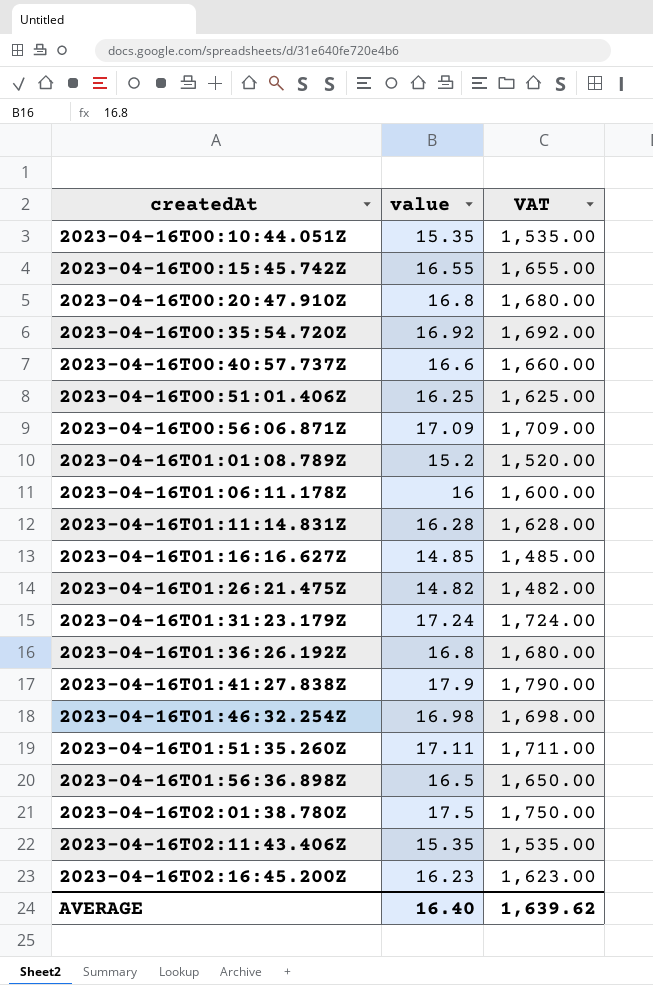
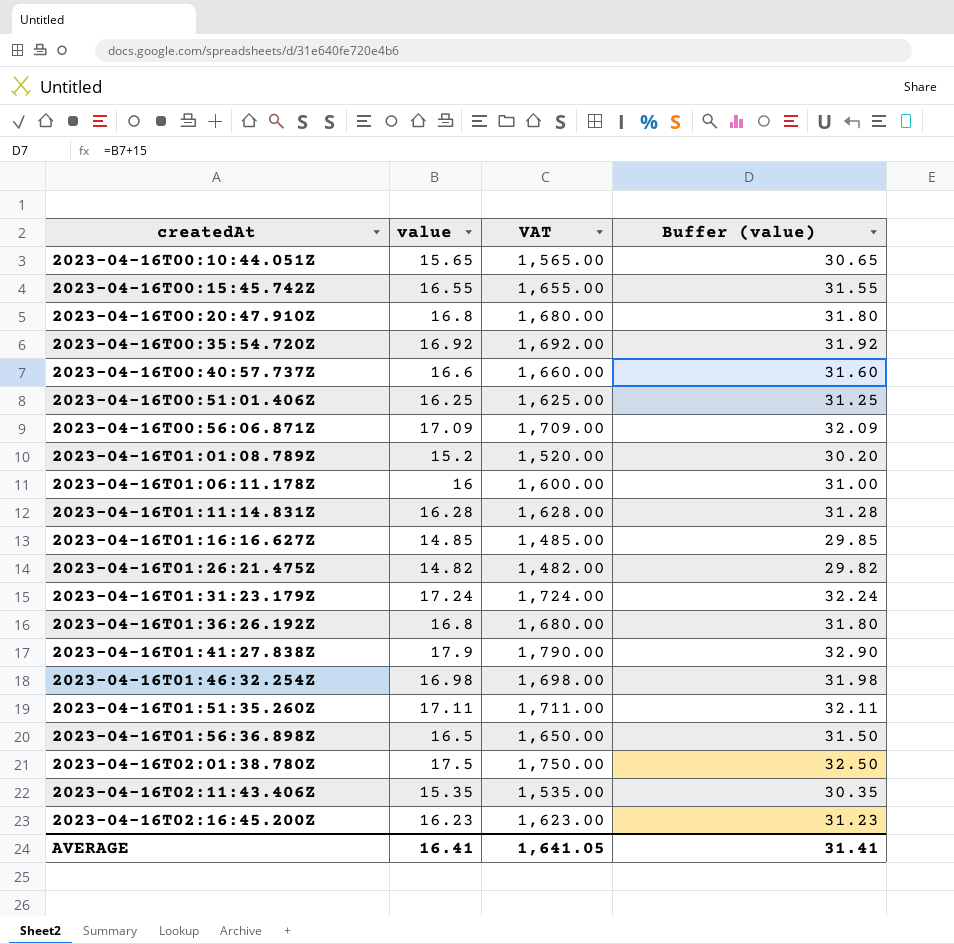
column Buffer (value) | formula: none -> [value] + 15
2023-04-16T00:10:44.051Z | value: 15.35 -> 15.65
2023-04-16T00:10:44.051Z | VAT: 1,535.00 -> 1,565.00
AVERAGE | value: 16.40 -> 16.41
AVERAGE | VAT: 1,639.62 -> 1,641.05

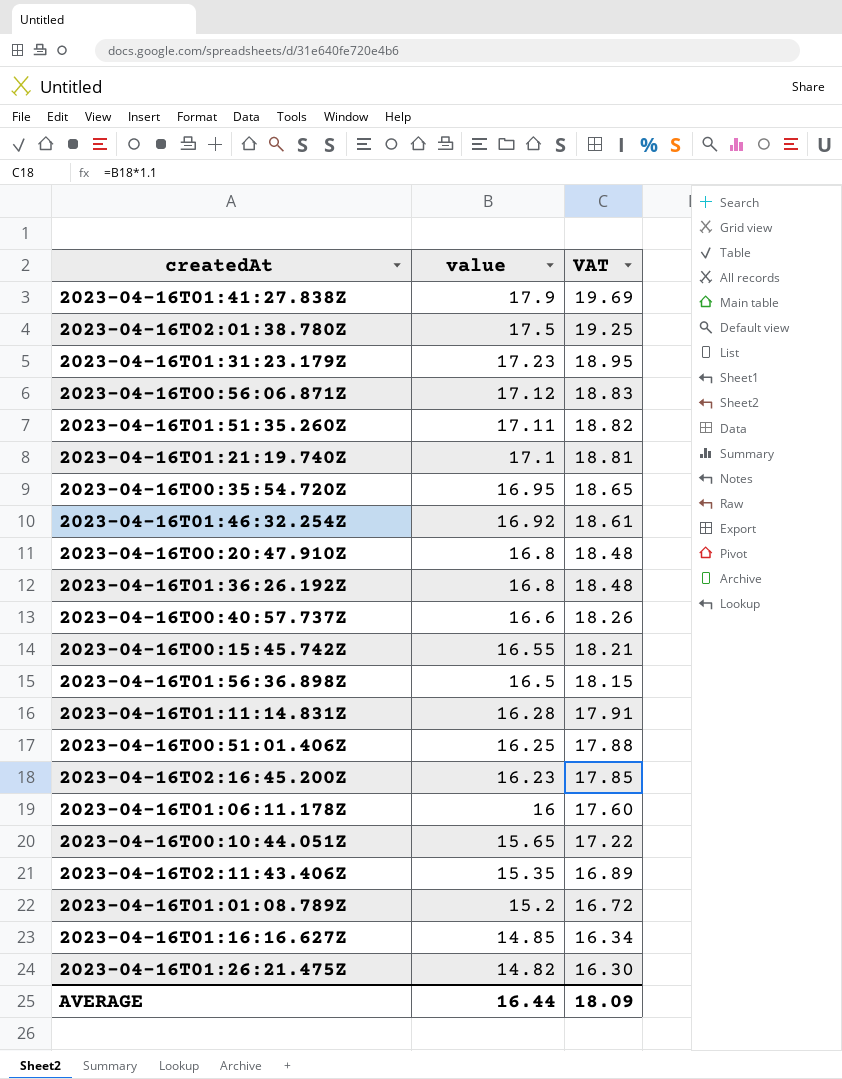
row order: createdAt ascending -> value descending
column Buffer (value) | formula: [value] + 15 -> none
column VAT | formula: [value] * 100 -> [value] * 1.1
2023-04-16T01:31:23.179Z | value: 17.24 -> 17.23
2023-04-16T00:56:06.871Z | value: 17.09 -> 17.12
row 2023-04-16T01:21:19.740Z: none -> 17.1 | 18.81
2023-04-16T00:35:54.720Z | value: 16.92 -> 16.95
2023-04-16T01:46:32.254Z | value: 16.98 -> 16.92
AVERAGE | value: 16.41 -> 16.44
AVERAGE | VAT: 1,641.05 -> 18.09

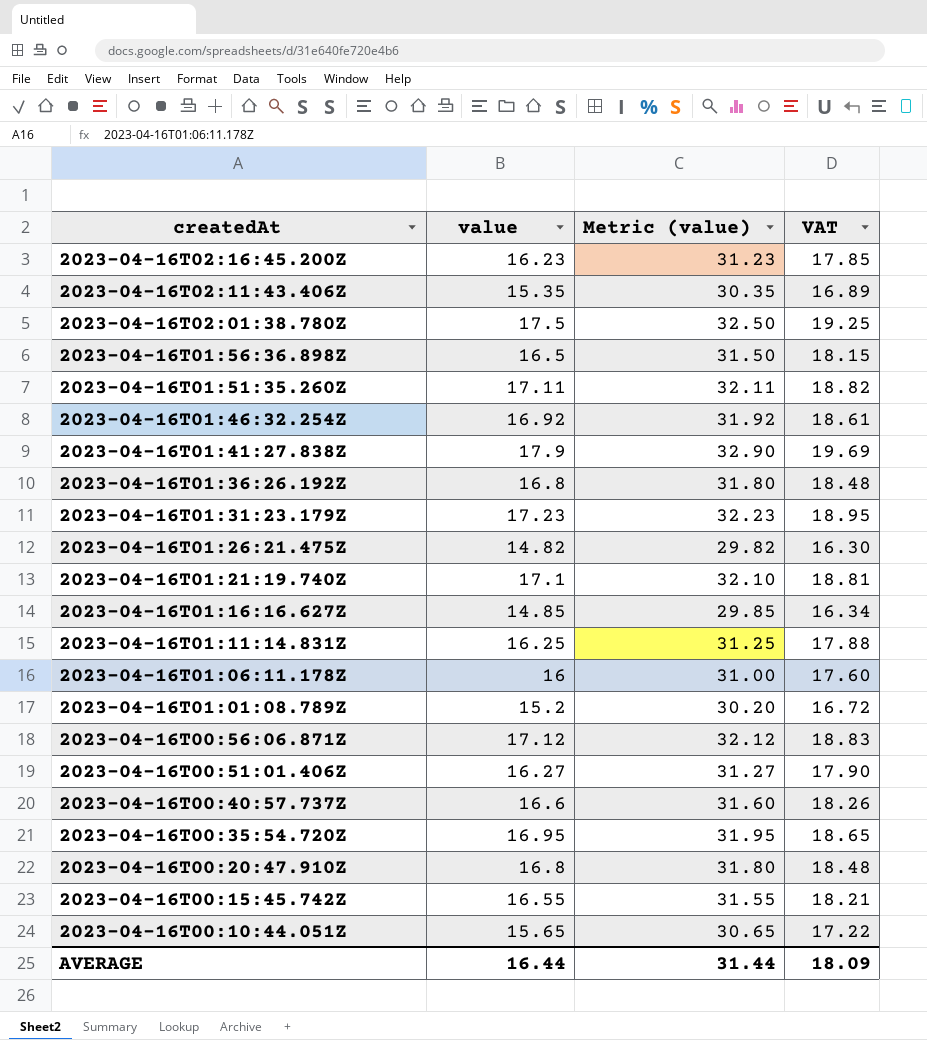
row order: value descending -> createdAt descending
column Metric (value) | formula: none -> [value] + 15
2023-04-16T01:11:14.831Z | value: 16.28 -> 16.25
2023-04-16T01:11:14.831Z | VAT: 17.91 -> 17.88
2023-04-16T00:51:01.406Z | value: 16.25 -> 16.27
2023-04-16T00:51:01.406Z | VAT: 17.88 -> 17.90

